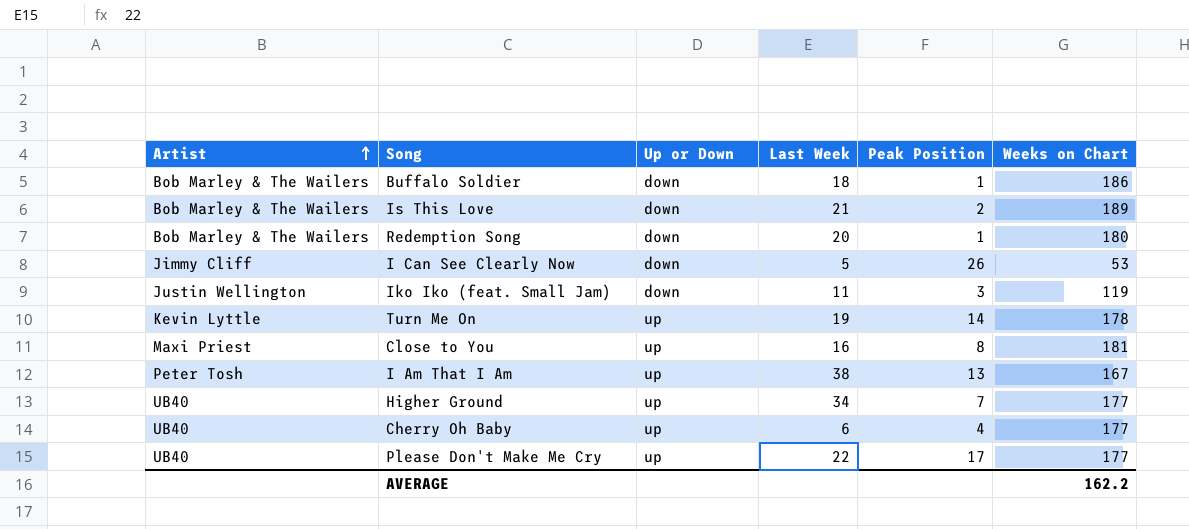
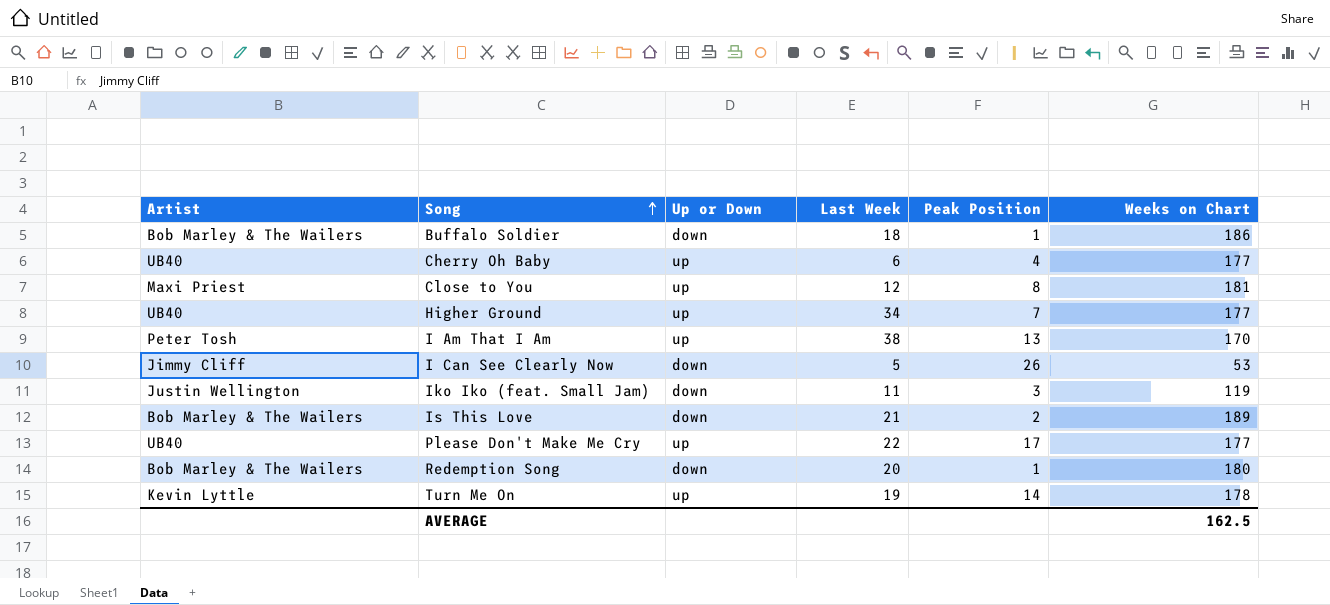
row order: Artist ascending -> Song ascending
Close to You | Last Week: 16 -> 12
I Am That I Am | Weeks on Chart: 167 -> 170
AVERAGE | Weeks on Chart: 162.2 -> 162.5

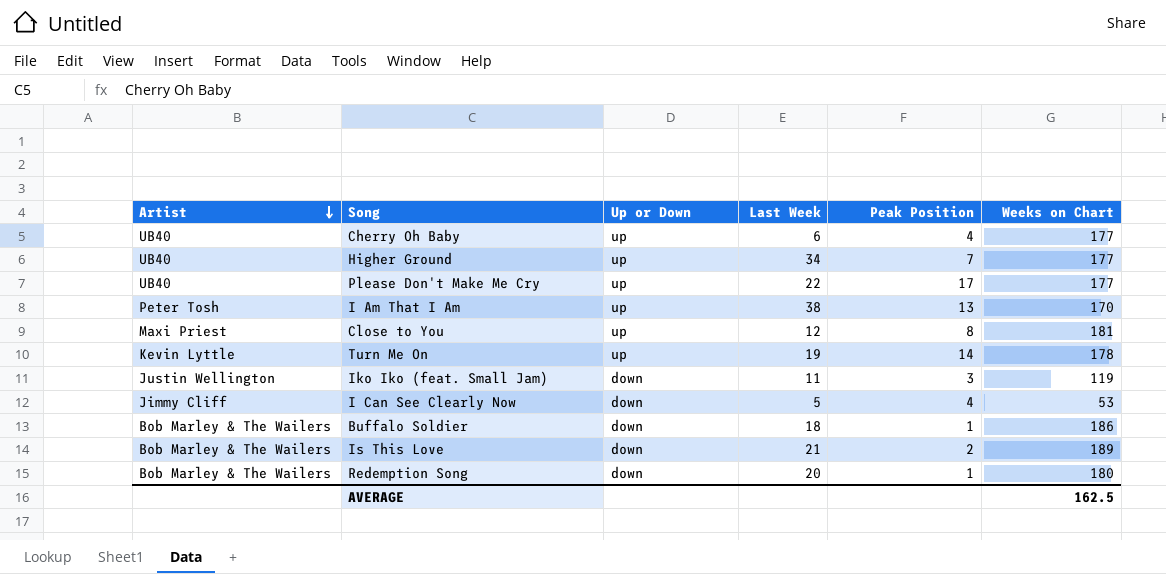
row order: Song ascending -> Artist descending
I Can See Clearly Now | Peak Position: 26 -> 4

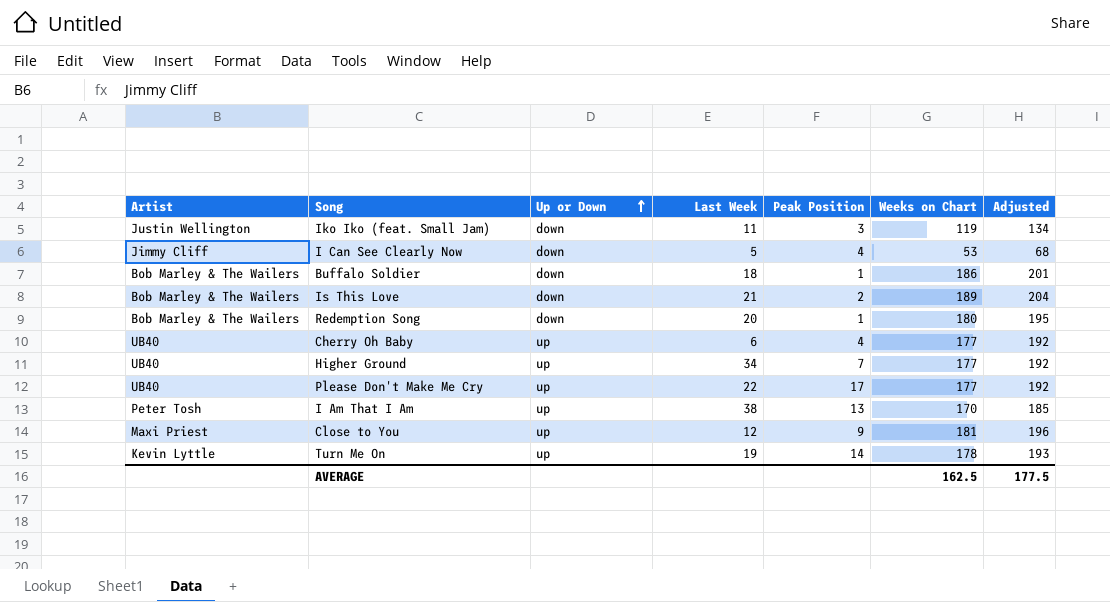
row order: Artist descending -> Up or Down ascending
column Adjusted | formula: none -> [Weeks on Chart] + 15
Close to You | Peak Position: 8 -> 9

